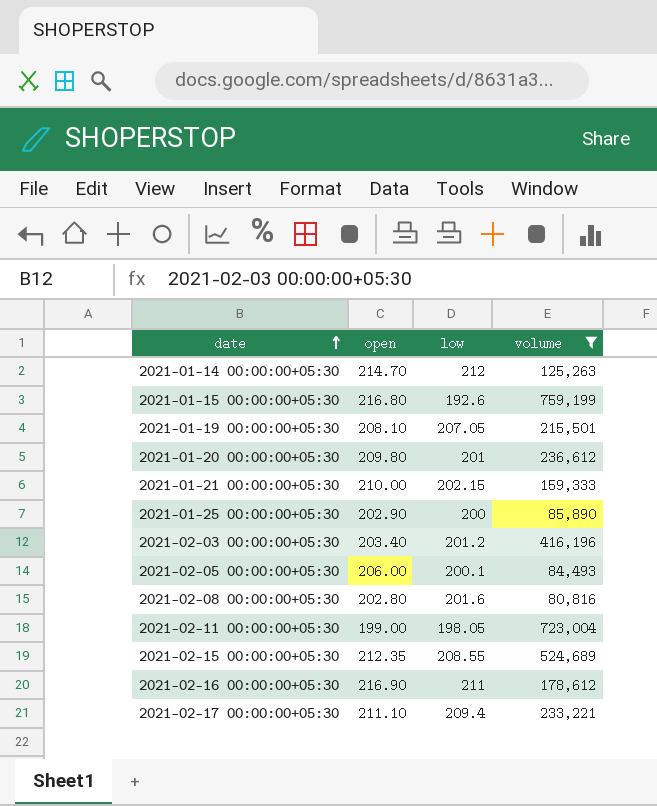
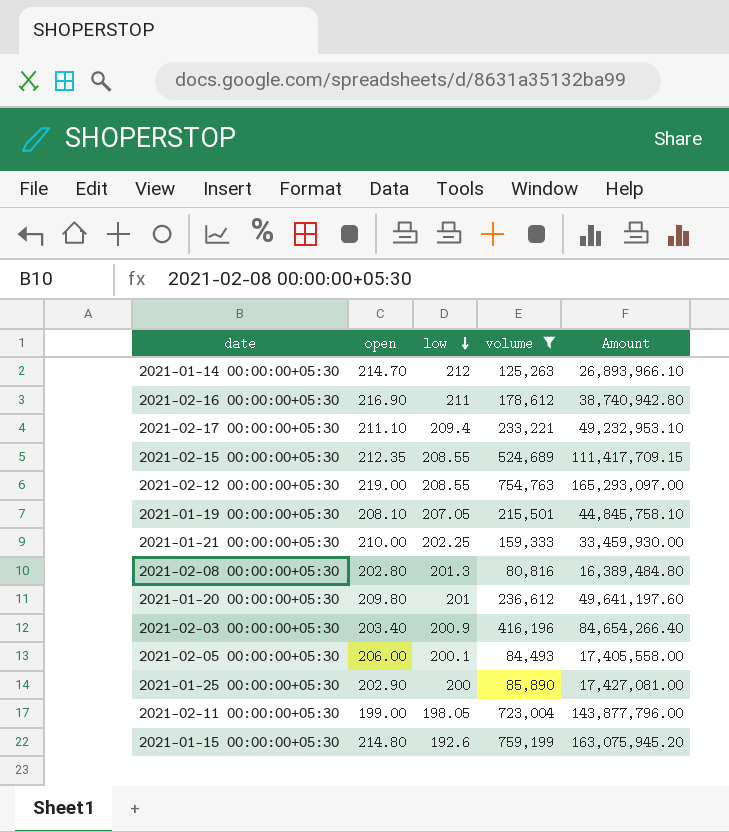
row order: date ascending -> low descending
column Amount | formula: none -> [open] * [volume]
row 2021-02-12 00:00:00+05:30: none -> 219.00 | 208.55 | 754,763 | 165,293,097.00
2021-01-21 00:00:00+05:30 | low: 202.15 -> 202.25
2021-02-08 00:00:00+05:30 | low: 201.6 -> 201.3
2021-02-03 00:00:00+05:30 | low: 201.2 -> 200.9
2021-01-15 00:00:00+05:30 | open: 216.80 -> 214.80

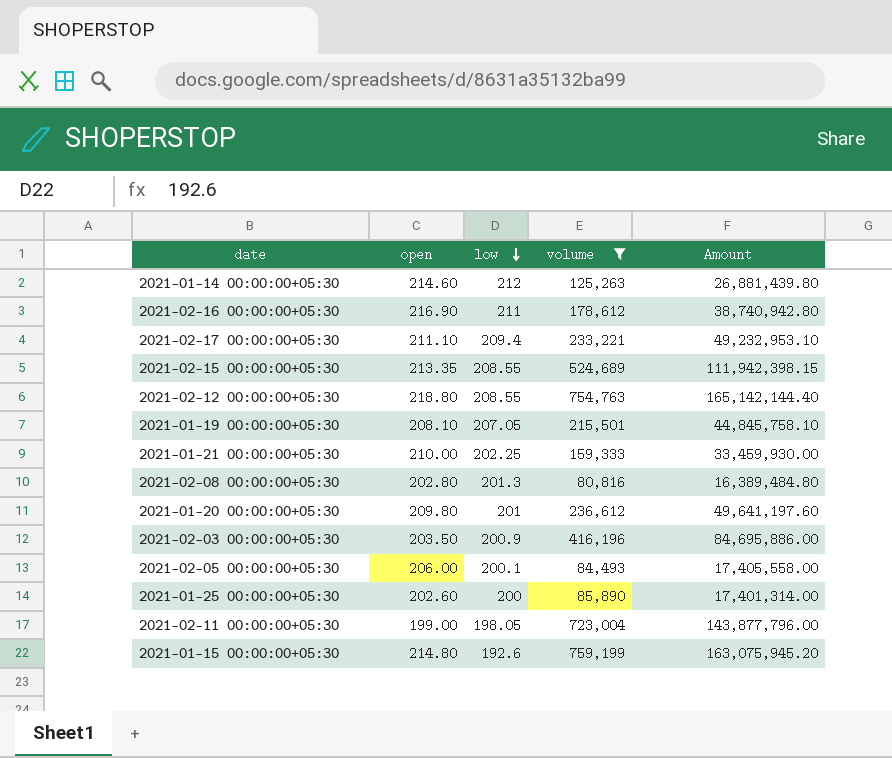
2021-01-14 00:00:00+05:30 | open: 214.70 -> 214.60
2021-01-14 00:00:00+05:30 | Amount: 26,893,966.10 -> 26,881,439.80
2021-02-15 00:00:00+05:30 | open: 212.35 -> 213.35
2021-02-15 00:00:00+05:30 | Amount: 111,417,709.15 -> 111,942,398.15
2021-02-12 00:00:00+05:30 | open: 219.00 -> 218.80
2021-02-12 00:00:00+05:30 | Amount: 165,293,097.00 -> 165,142,144.40
2021-02-03 00:00:00+05:30 | open: 203.40 -> 203.50
2021-02-03 00:00:00+05:30 | Amount: 84,654,266.40 -> 84,695,886.00
2021-01-25 00:00:00+05:30 | open: 202.90 -> 202.60
2021-01-25 00:00:00+05:30 | Amount: 17,427,081.00 -> 17,401,314.00

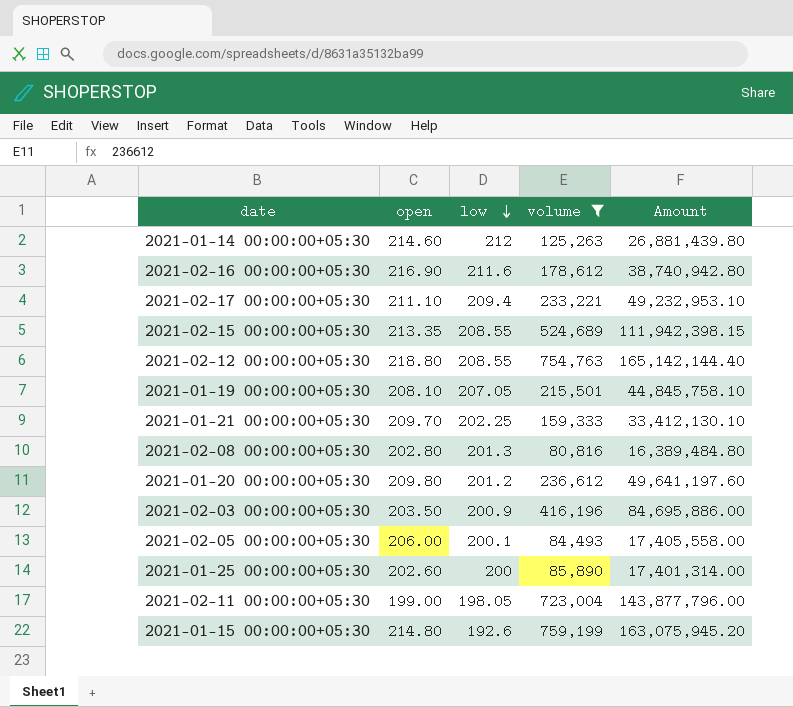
2021-02-16 00:00:00+05:30 | low: 211 -> 211.6
2021-01-21 00:00:00+05:30 | open: 210.00 -> 209.70
2021-01-21 00:00:00+05:30 | Amount: 33,459,930.00 -> 33,412,130.10
2021-01-20 00:00:00+05:30 | low: 201 -> 201.2

